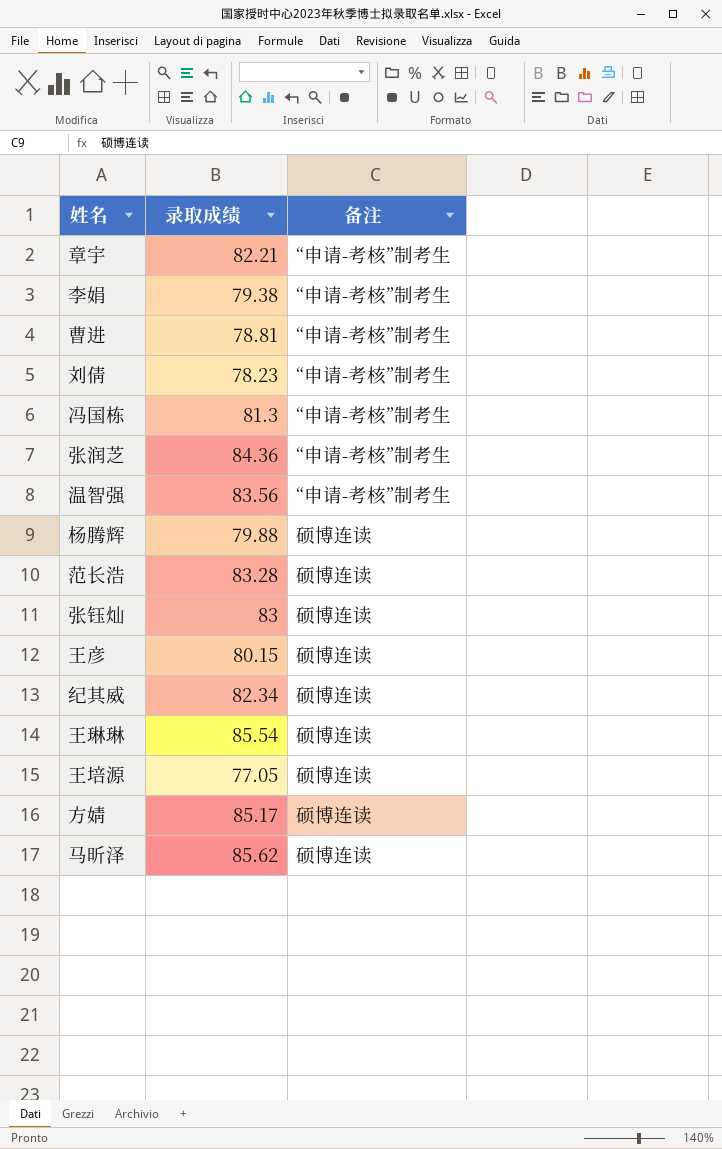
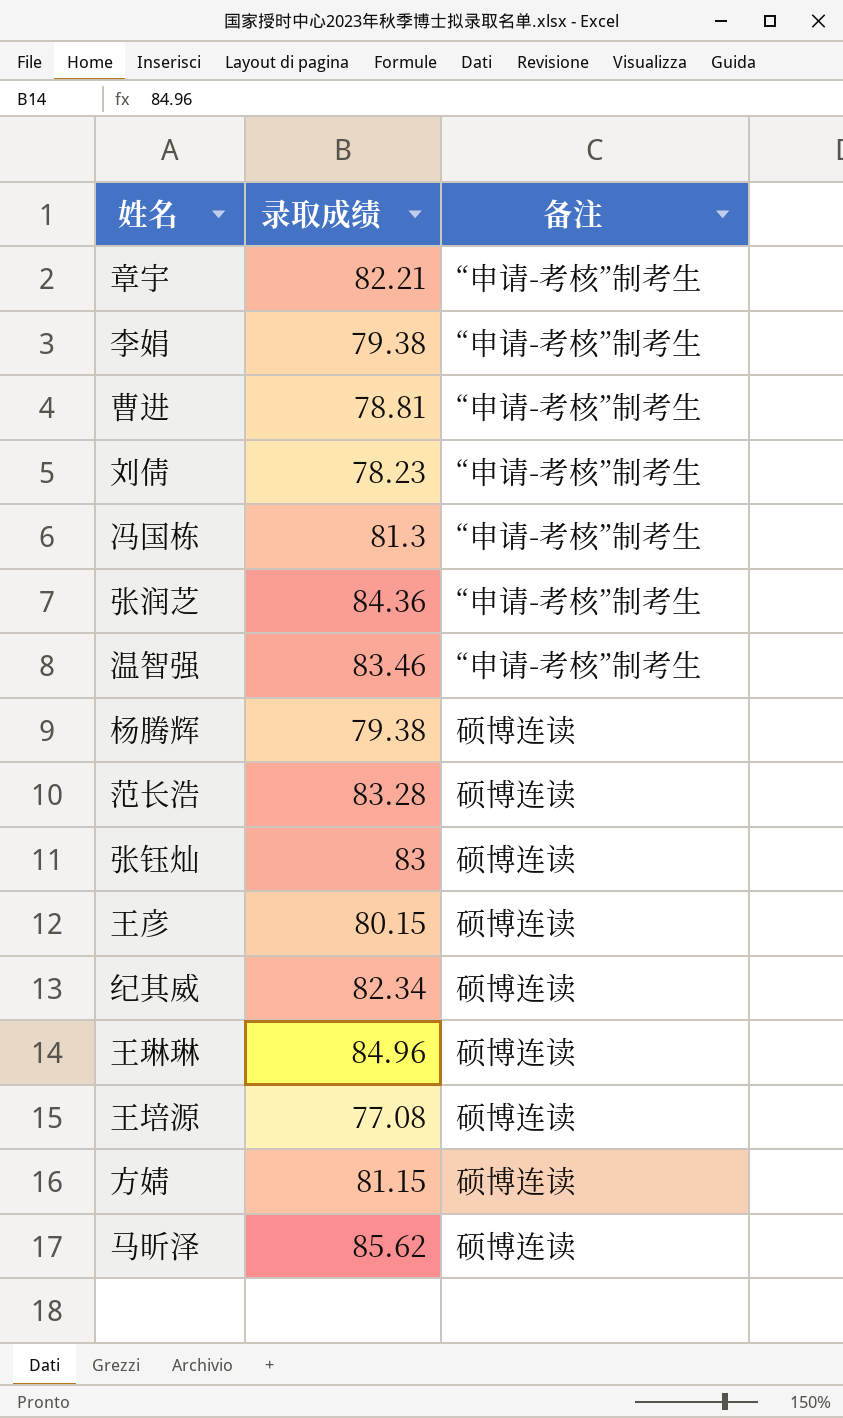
温智强 | 录取成绩: 83.56 -> 83.46
杨腾辉 | 录取成绩: 79.88 -> 79.38
王琳琳 | 录取成绩: 85.54 -> 84.96
王培源 | 录取成绩: 77.05 -> 77.08
方婧 | 录取成绩: 85.17 -> 81.15

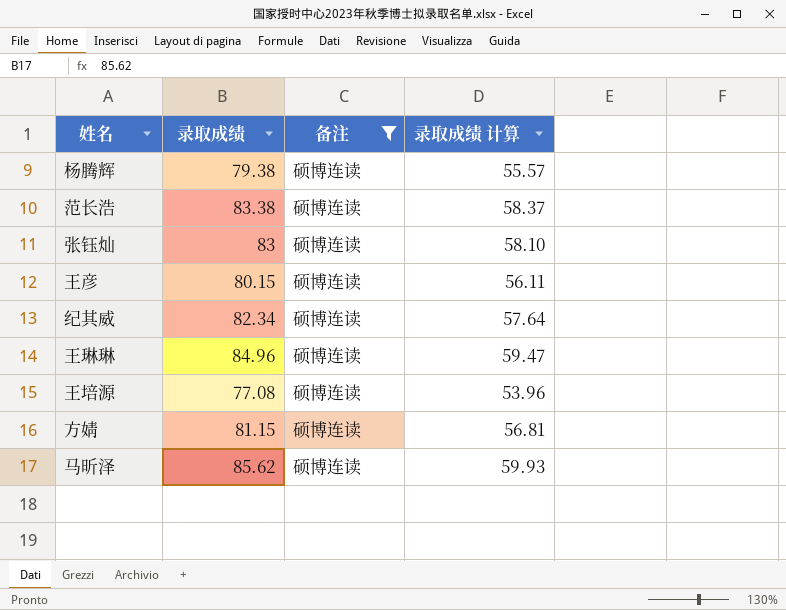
filter: none -> 备注 = 硕博连读
column 录取成绩 计算 | formula: none -> [录取成绩] * 0.7
范长浩 | 录取成绩: 83.28 -> 83.38

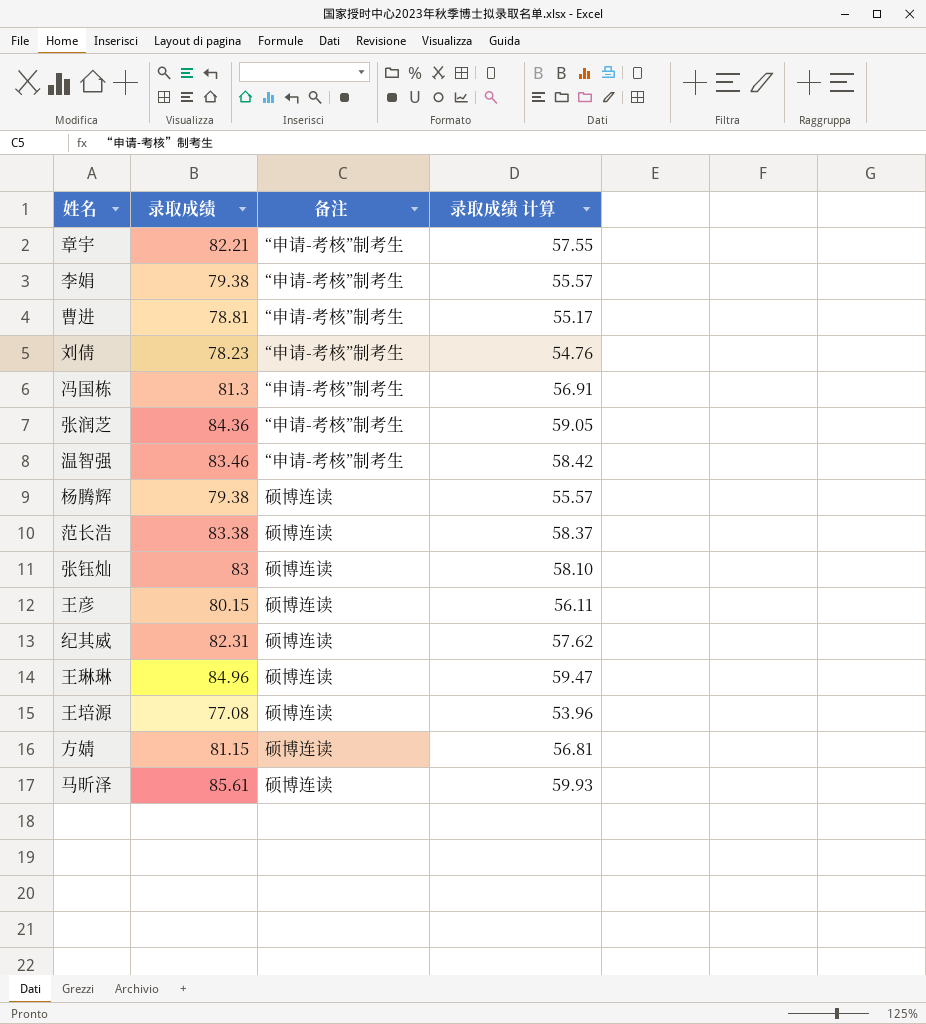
filter: 备注 = 硕博连读 -> none
纪其威 | 录取成绩: 82.34 -> 82.31
纪其威 | 录取成绩 计算: 57.64 -> 57.62
马昕泽 | 录取成绩: 85.62 -> 85.61

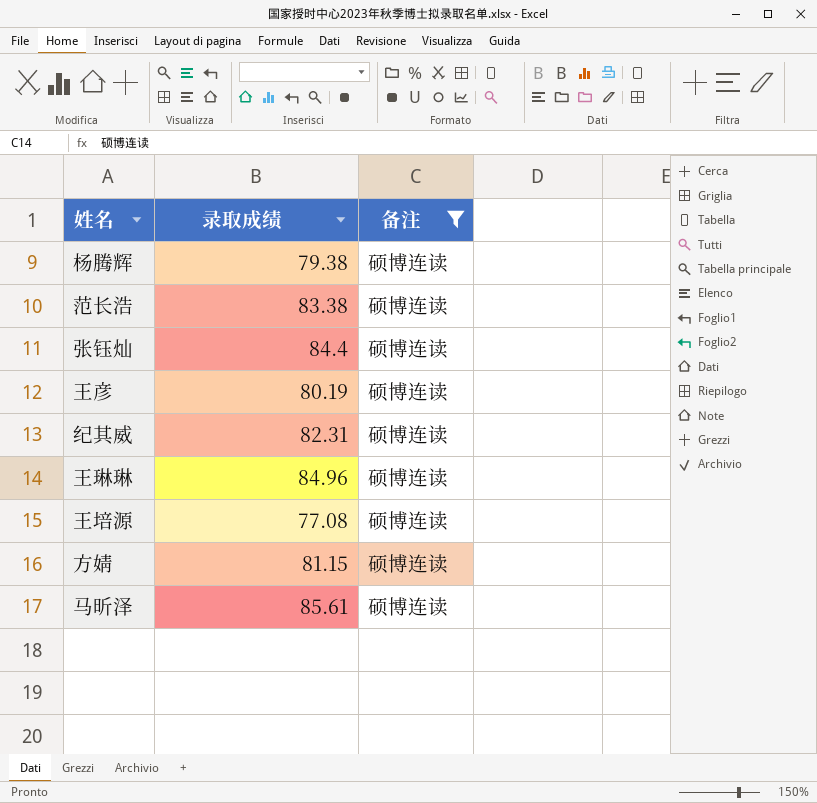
filter: none -> 备注 = 硕博连读
column 录取成绩 计算 | formula: [录取成绩] * 0.7 -> none
张钰灿 | 录取成绩: 83 -> 84.4
王彦 | 录取成绩: 80.15 -> 80.19

